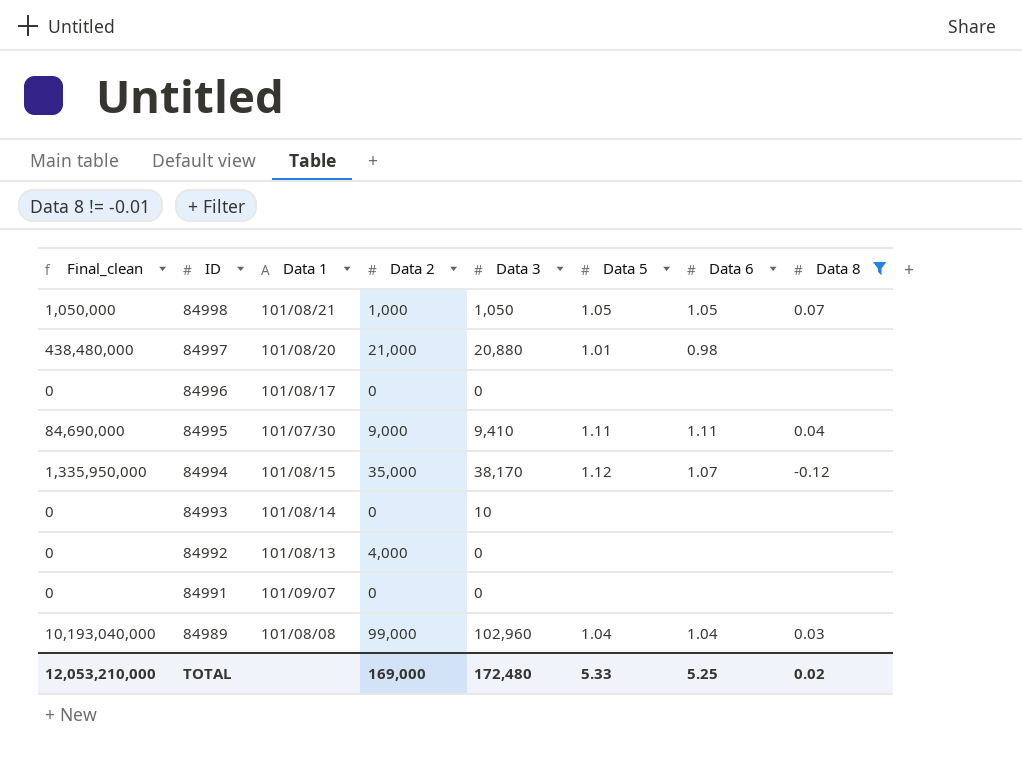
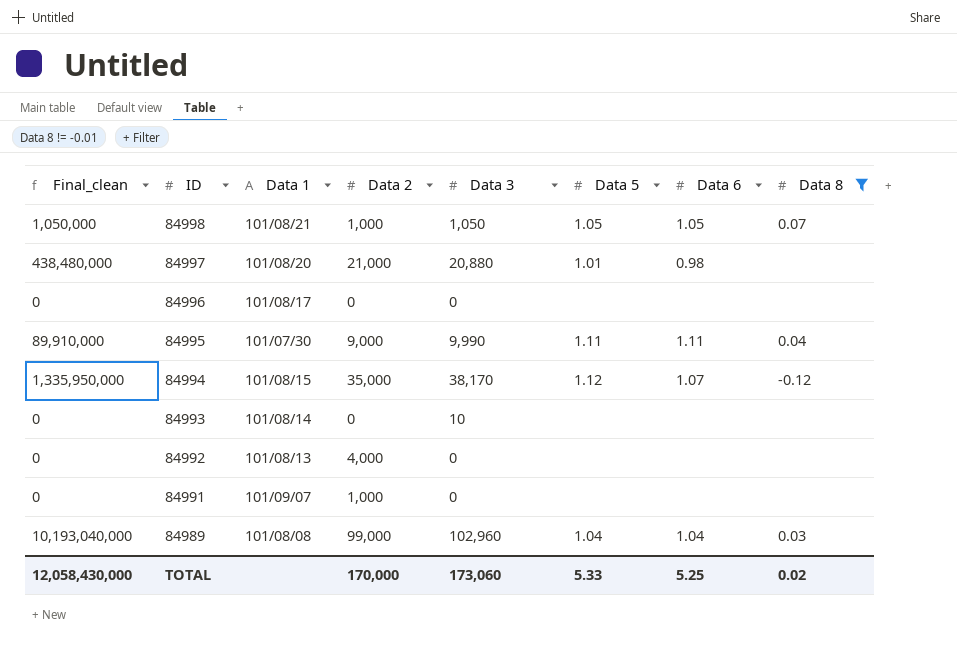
84995 | Final_clean: 84,690,000 -> 89,910,000
84995 | Data 3: 9,410 -> 9,990
84991 | Data 2: 0 -> 1,000
TOTAL | Final_clean: 12,053,210,000 -> 12,058,430,000
TOTAL | Data 2: 169,000 -> 170,000
TOTAL | Data 3: 172,480 -> 173,060

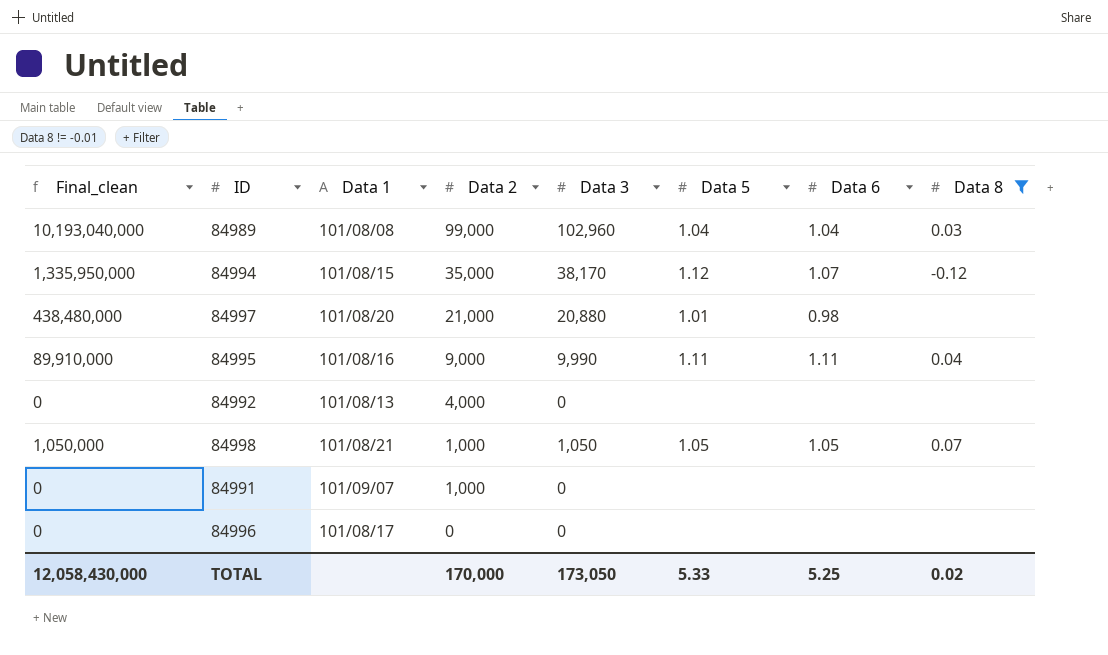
row order: ID descending -> Data 2 descending
row 84993: 0 | 101/08/14 | 0 | 10 | none | none | none -> none
84995 | Data 1: 101/07/30 -> 101/08/16
TOTAL | Data 3: 173,060 -> 173,050

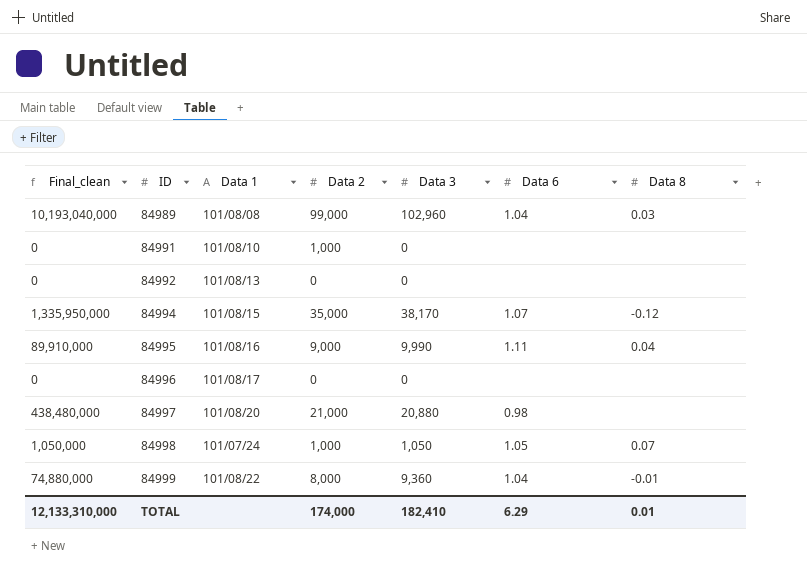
filter: Data 8 != -0.01 -> none
row order: Data 2 descending -> ID ascending
column Data 5 | position: 6 -> none
84991 | Data 1: 101/09/07 -> 101/08/10
84992 | Data 2: 4,000 -> 0
84998 | Data 1: 101/08/21 -> 101/07/24
TOTAL | Final_clean: 12,058,430,000 -> 12,133,310,000
TOTAL | Data 2: 170,000 -> 174,000
TOTAL | Data 3: 173,050 -> 182,410
TOTAL | Data 6: 5.25 -> 6.29
TOTAL | Data 8: 0.02 -> 0.01

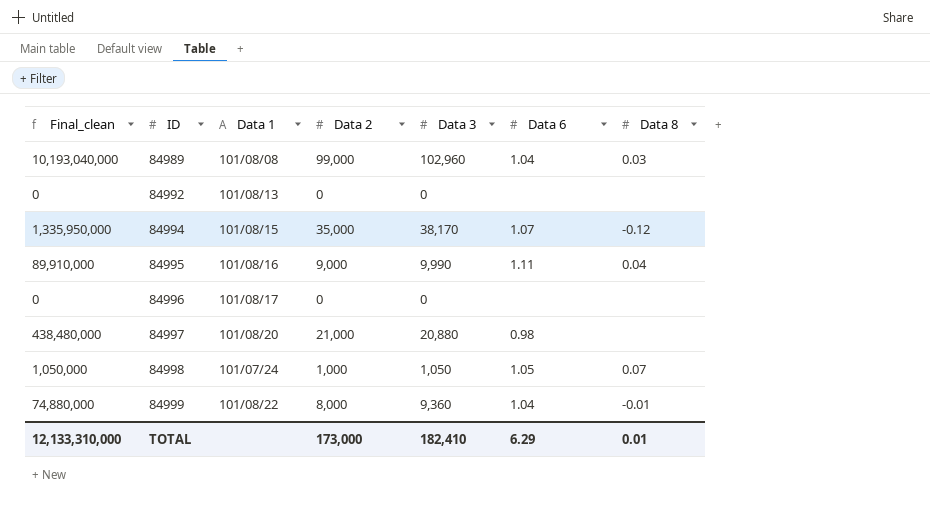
row 84991: 0 | 101/08/10 | 1,000 | 0 | none | none -> none
TOTAL | Data 2: 174,000 -> 173,000

